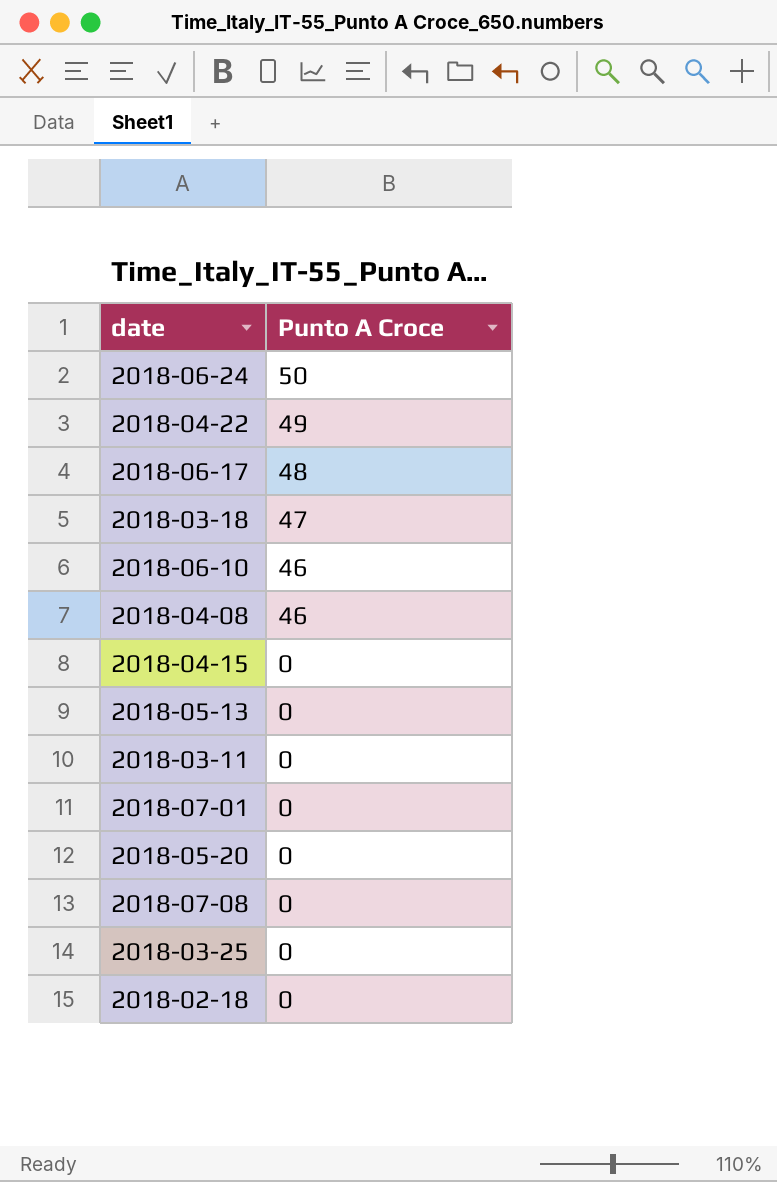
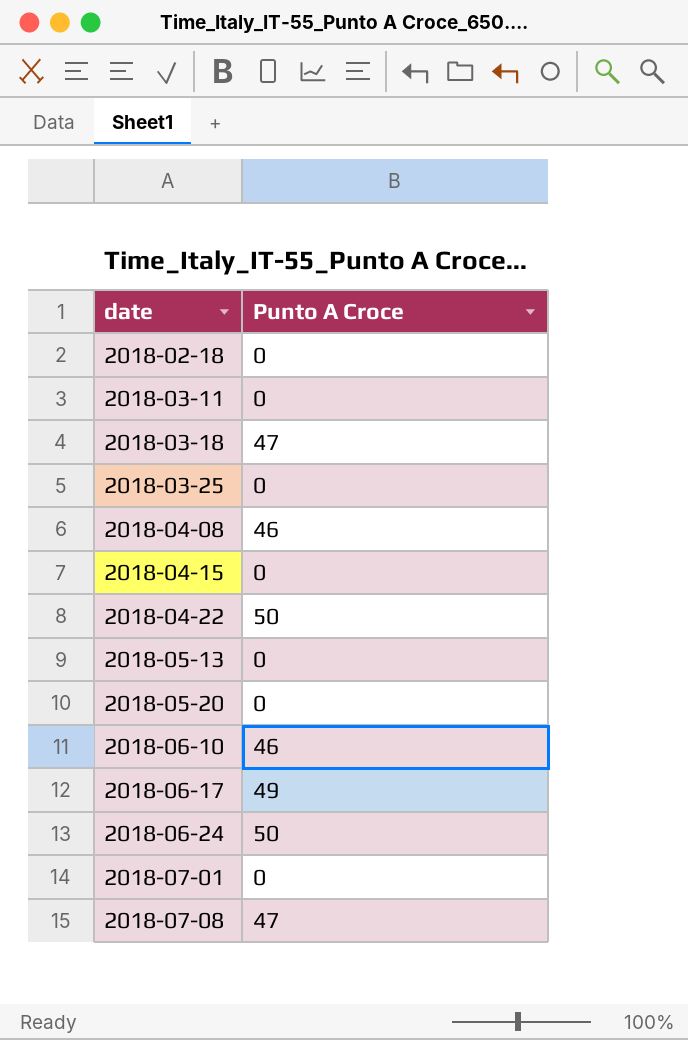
row order: Punto A Croce descending -> date ascending
2018-04-22 | Punto A Croce: 49 -> 50
2018-06-17 | Punto A Croce: 48 -> 49
2018-07-08 | Punto A Croce: 0 -> 47

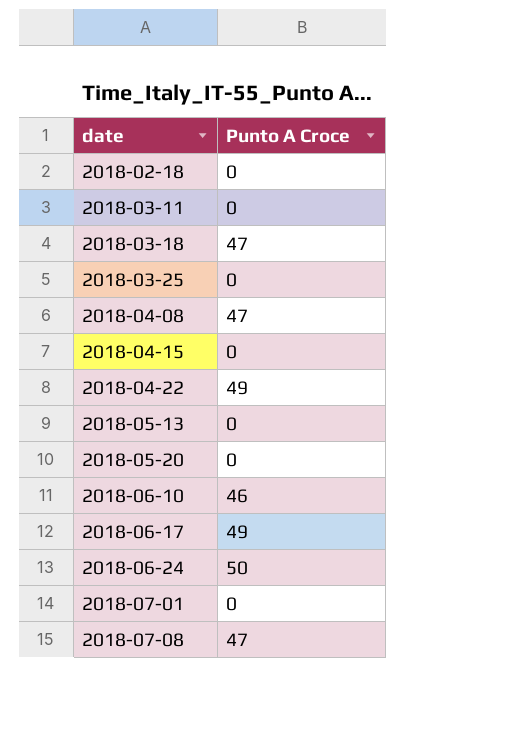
2018-04-08 | Punto A Croce: 46 -> 47
2018-04-22 | Punto A Croce: 50 -> 49

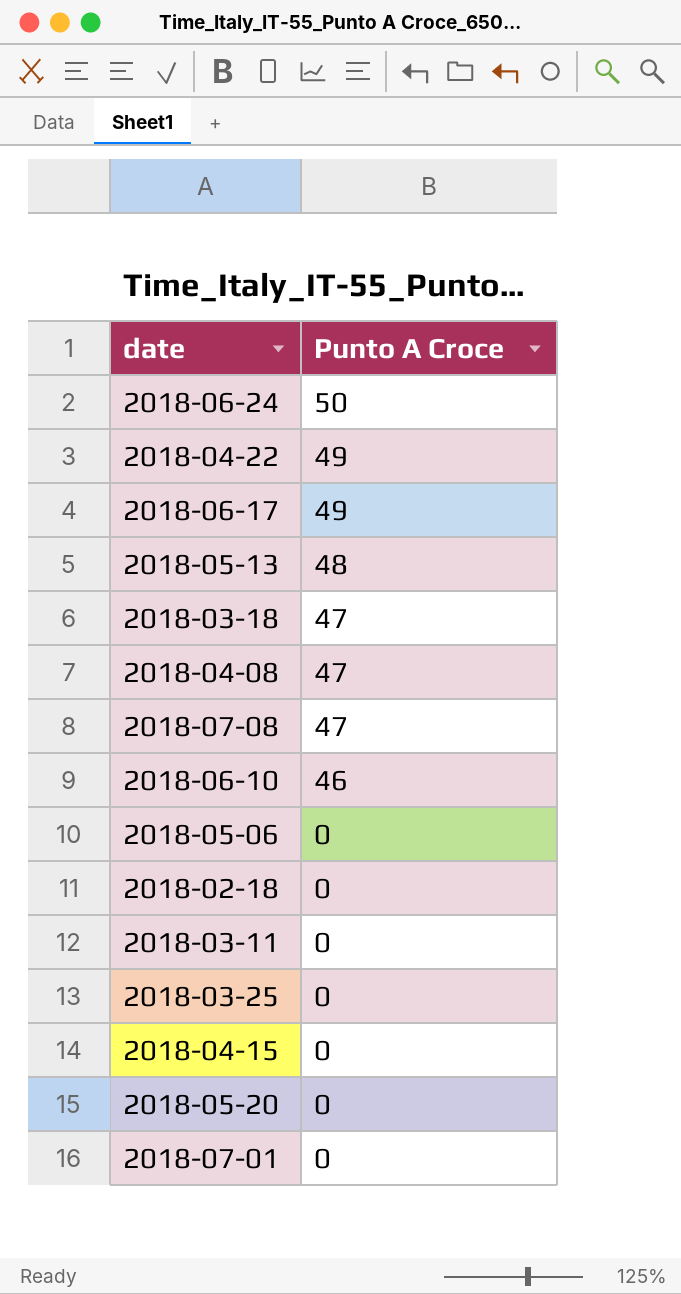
row order: date ascending -> Punto A Croce descending
2018-05-13 | Punto A Croce: 0 -> 48
row 2018-05-06: none -> 0

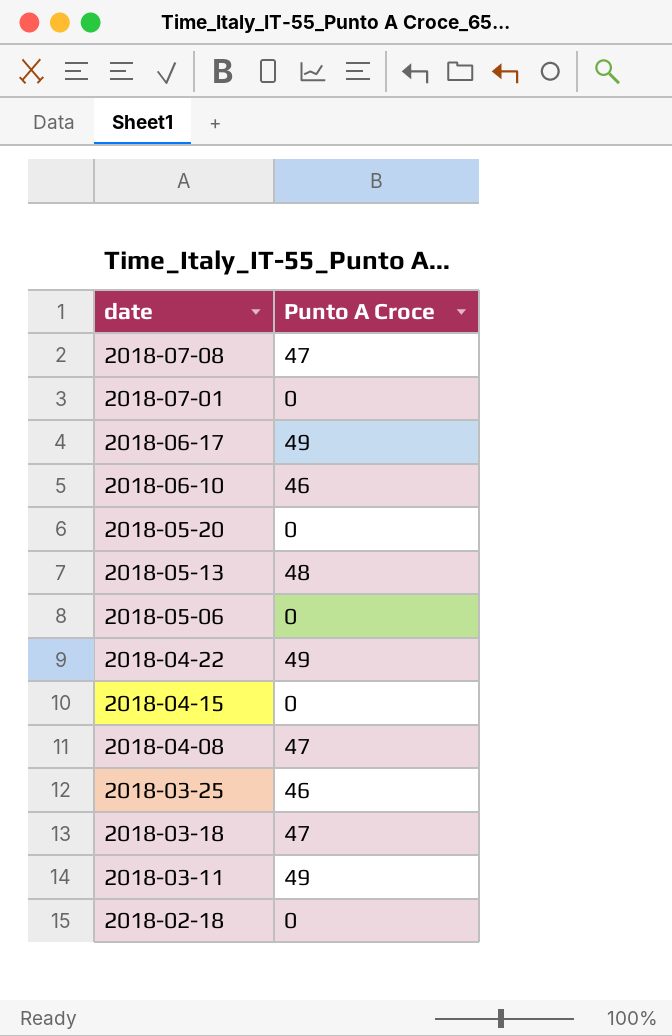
row order: Punto A Croce descending -> date descending
row 2018-06-24: 50 -> none
2018-03-25 | Punto A Croce: 0 -> 46
2018-03-11 | Punto A Croce: 0 -> 49

